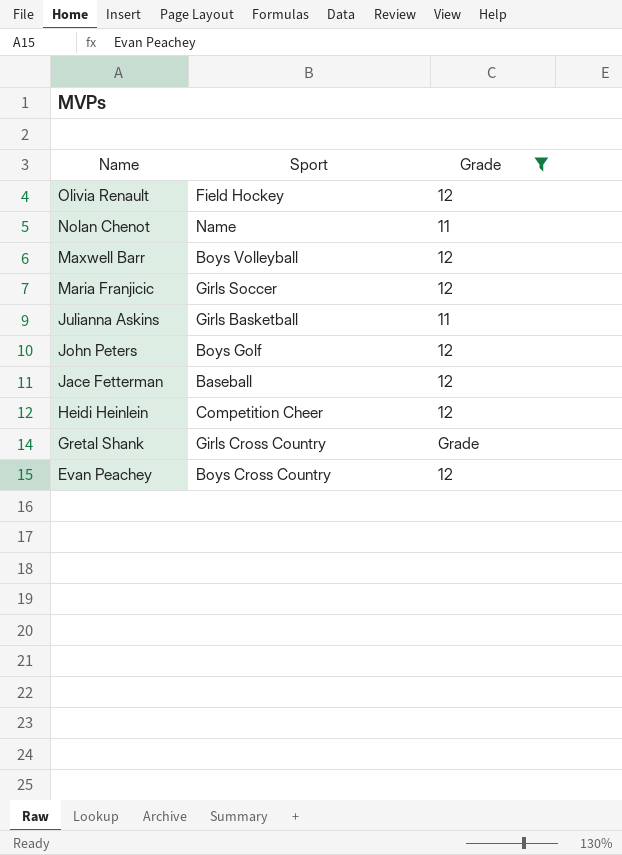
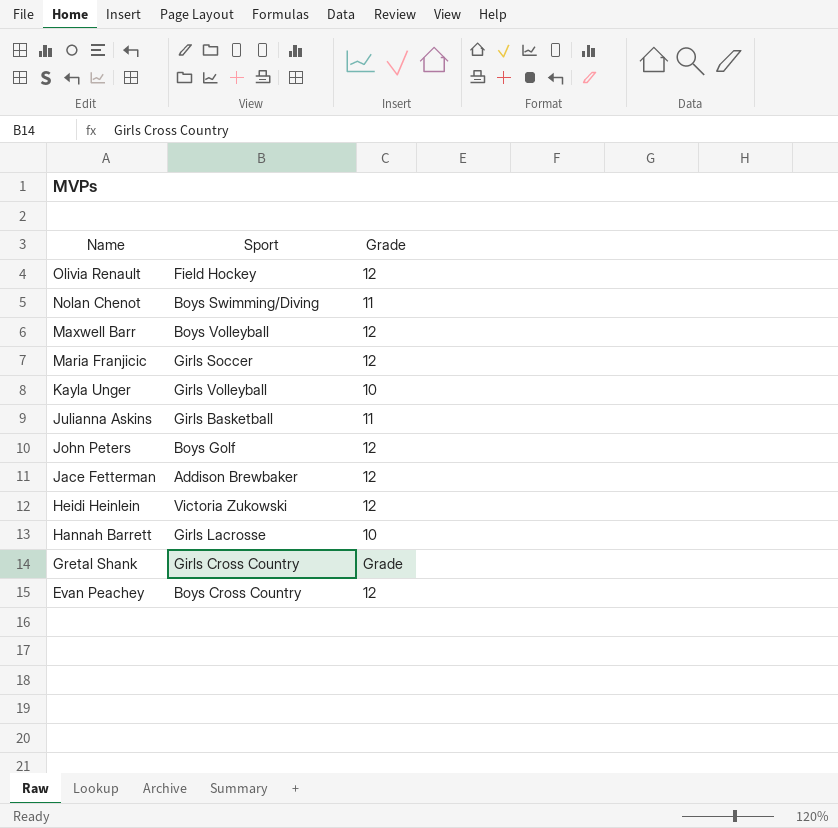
filter: Grade != 10 -> none
Nolan Chenot | Sport: Name -> Boys Swimming/Diving
Jace Fetterman | Sport: Baseball -> Addison Brewbaker
Heidi Heinlein | Sport: Competition Cheer -> Victoria Zukowski

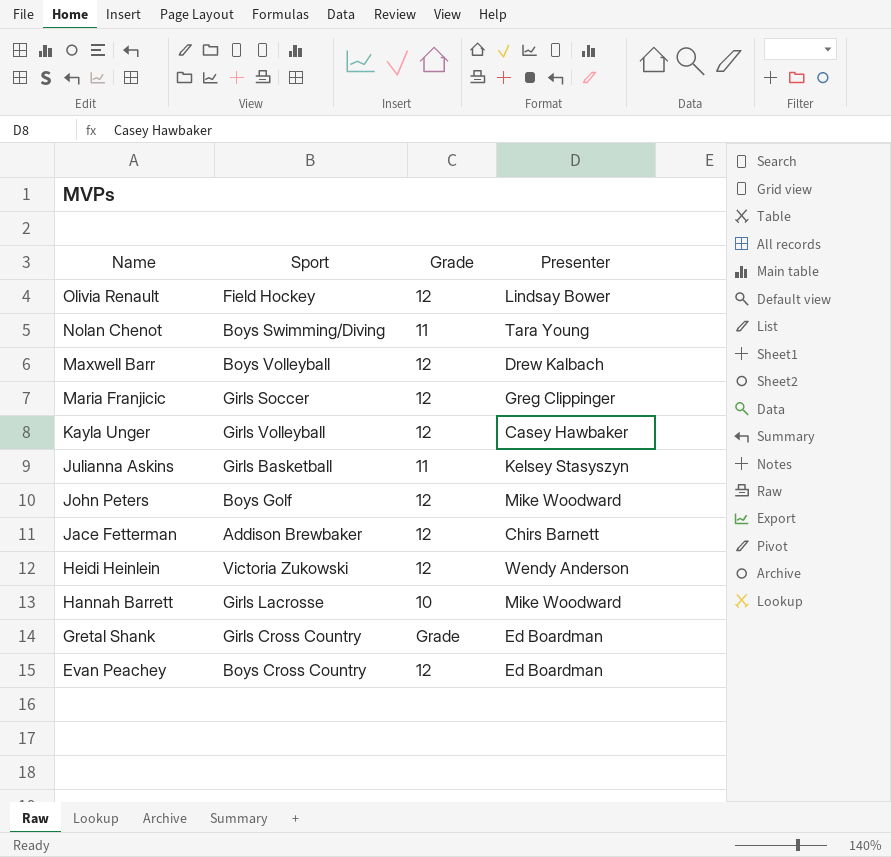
column Presenter | position: none -> 4
Kayla Unger | Grade: 10 -> 12

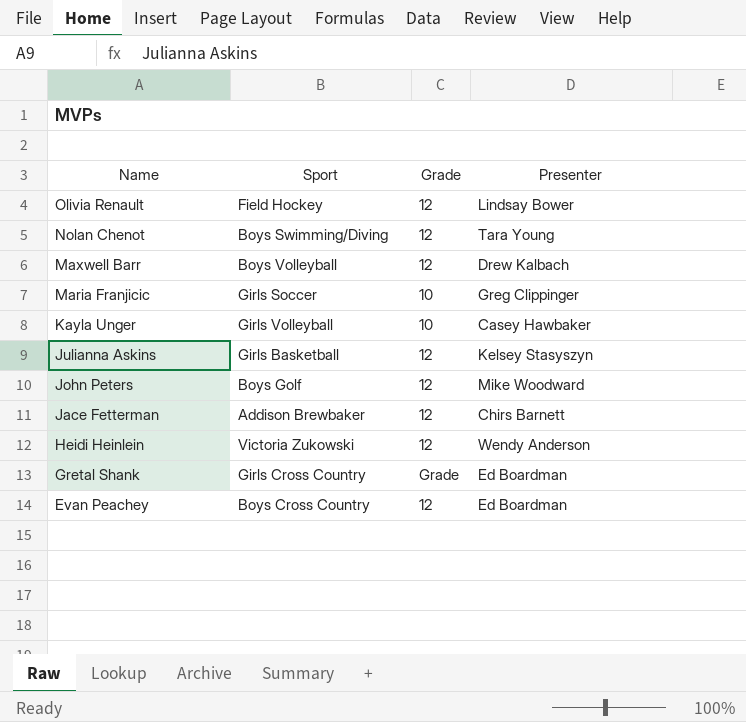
row Hannah Barrett: Girls Lacrosse | 10 | Mike Woodward -> none
Nolan Chenot | Grade: 11 -> 12
Maria Franjicic | Grade: 12 -> 10
Kayla Unger | Grade: 12 -> 10
Julianna Askins | Grade: 11 -> 12

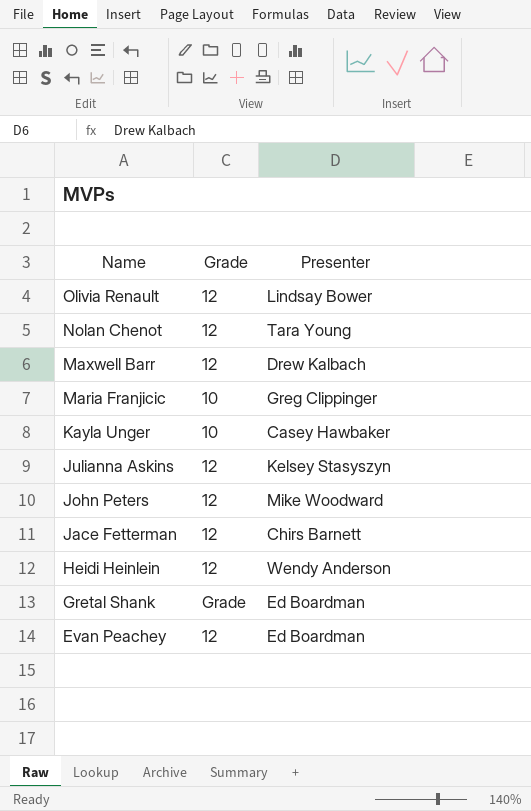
column Sport | position: 2 -> none

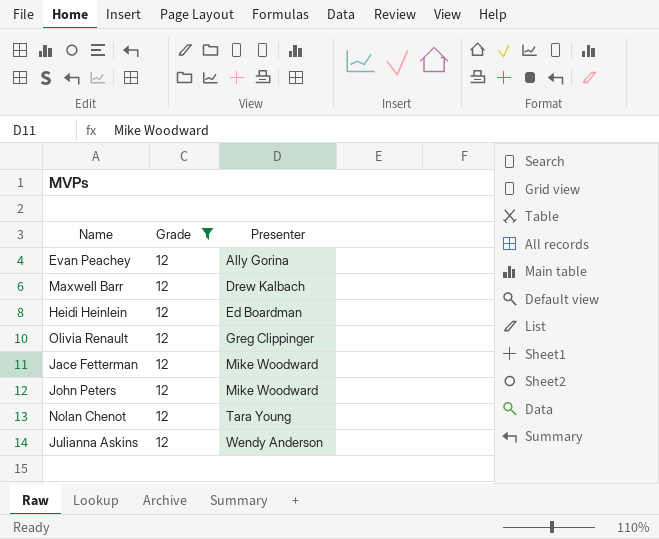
filter: none -> Grade = 12
row order: Name descending -> Presenter ascending
Evan Peachey | Presenter: Ed Boardman -> Ally Gorina
Heidi Heinlein | Presenter: Wendy Anderson -> Ed Boardman
Olivia Renault | Presenter: Lindsay Bower -> Greg Clippinger
Jace Fetterman | Presenter: Chirs Barnett -> Mike Woodward
Julianna Askins | Presenter: Kelsey Stasyszyn -> Wendy Anderson

